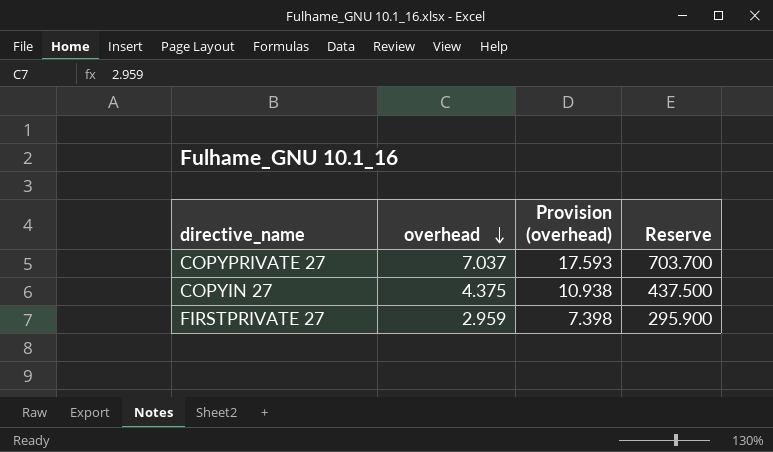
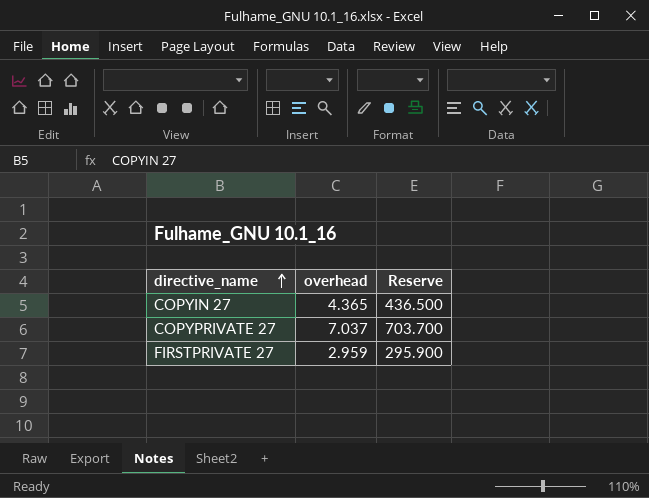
row order: overhead descending -> directive_name ascending
column Provision (overhead) | formula: [overhead] * 2.5 -> none
COPYIN 27 | overhead: 4.375 -> 4.365
COPYIN 27 | Reserve: 437.500 -> 436.500

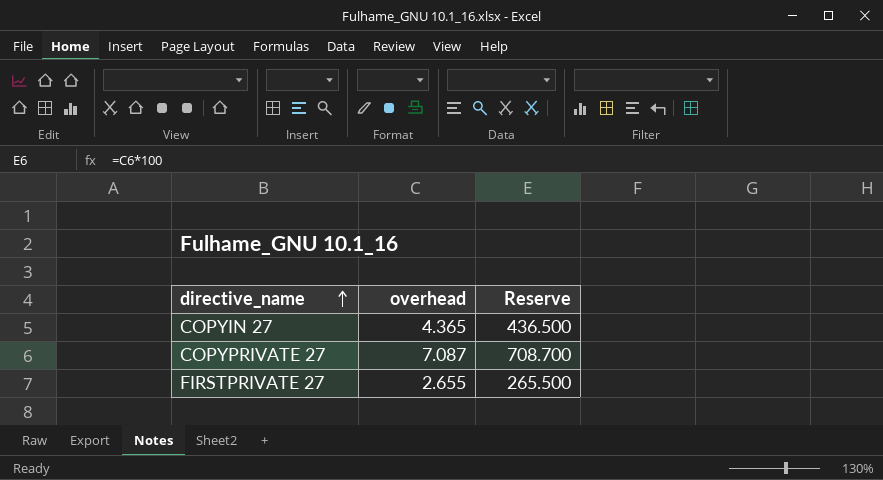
COPYPRIVATE 27 | overhead: 7.037 -> 7.087
COPYPRIVATE 27 | Reserve: 703.700 -> 708.700
FIRSTPRIVATE 27 | overhead: 2.959 -> 2.655
FIRSTPRIVATE 27 | Reserve: 295.900 -> 265.500

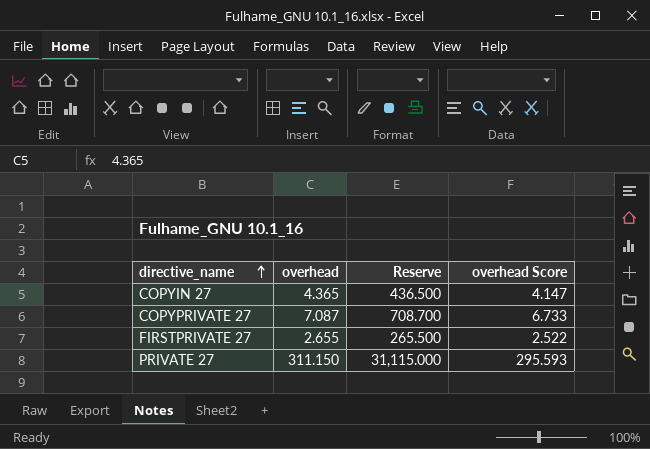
column overhead Score | formula: none -> [overhead] * 0.95
row PRIVATE 27: none -> 311.150 | 31,115.000 | 295.593

